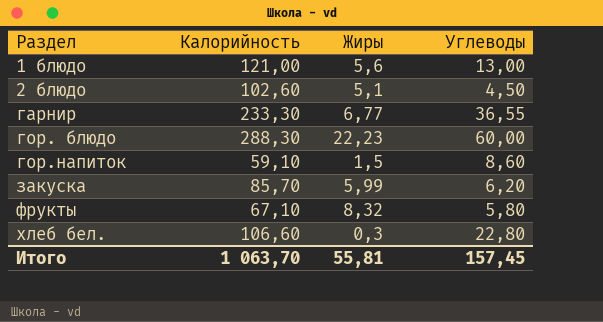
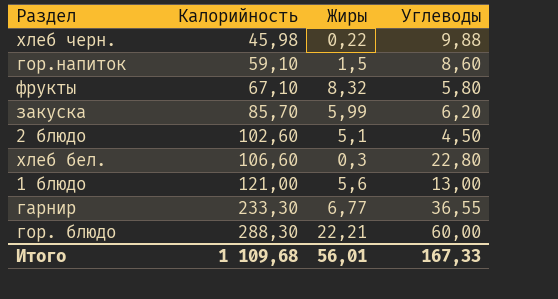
row order: Раздел ascending -> Калорийность ascending
row хлеб черн.: none -> 45,98 | 0,22 | 9,88
гор. блюдо | Жиры: 22,23 -> 22,21
Итого | Калорийность: 1 063,70 -> 1 109,68
Итого | Жиры: 55,81 -> 56,01
Итого | Углеводы: 157,45 -> 167,33

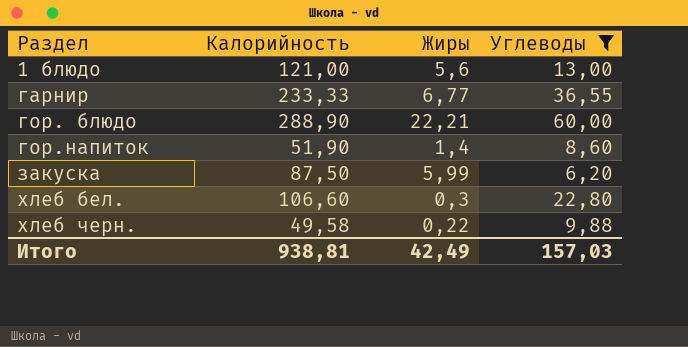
filter: none -> Углеводы >= 6,20
row order: Калорийность ascending -> Раздел ascending
гарнир | Калорийность: 233,30 -> 233,33
гор. блюдо | Калорийность: 288,30 -> 288,90
гор.напиток | Калорийность: 59,10 -> 51,90
гор.напиток | Жиры: 1,5 -> 1,4
закуска | Калорийность: 85,70 -> 87,50
хлеб черн. | Калорийность: 45,98 -> 49,58
Итого | Калорийность: 1 109,68 -> 938,81
Итого | Жиры: 56,01 -> 42,49
Итого | Углеводы: 167,33 -> 157,03

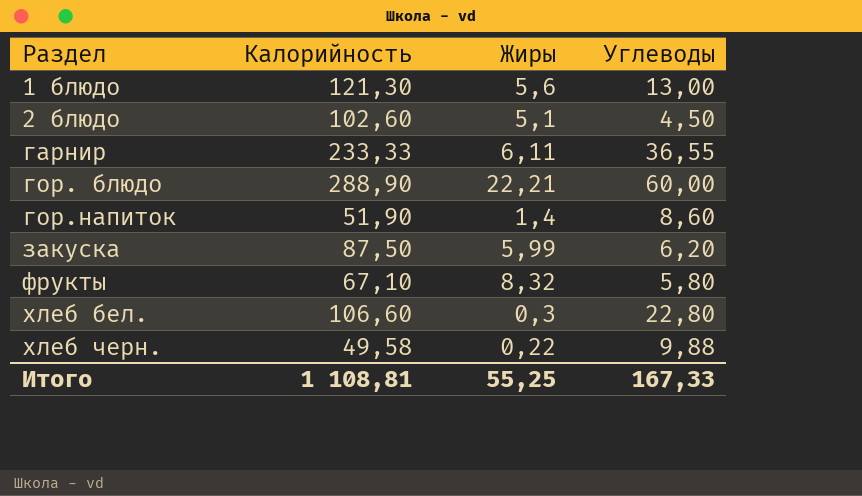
filter: Углеводы >= 6,20 -> none
1 блюдо | Калорийность: 121,00 -> 121,30
гарнир | Жиры: 6,77 -> 6,11
Итого | Калорийность: 938,81 -> 1 108,81
Итого | Жиры: 42,49 -> 55,25
Итого | Углеводы: 157,03 -> 167,33

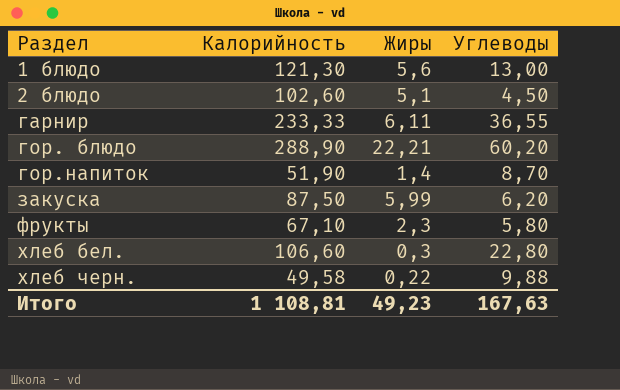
гор. блюдо | Углеводы: 60,00 -> 60,20
гор.напиток | Углеводы: 8,60 -> 8,70
фрукты | Жиры: 8,32 -> 2,3
Итого | Жиры: 55,25 -> 49,23
Итого | Углеводы: 167,33 -> 167,63

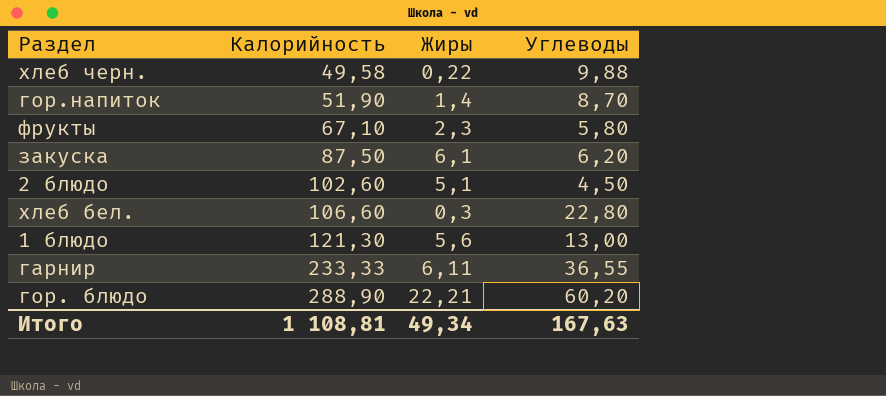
row order: Раздел ascending -> Калорийность ascending
закуска | Жиры: 5,99 -> 6,1
Итого | Жиры: 49,23 -> 49,34

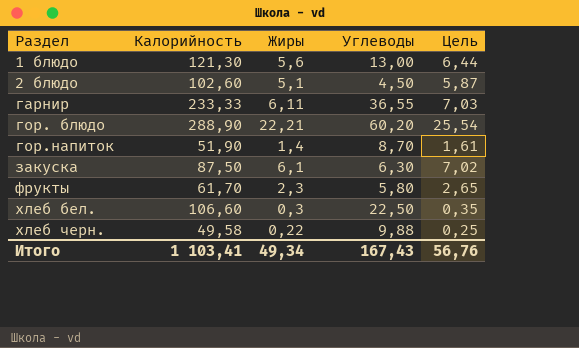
row order: Калорийность ascending -> Раздел ascending
column Цель | formula: none -> [Жиры] * 1,15
закуска | Углеводы: 6,20 -> 6,30
фрукты | Калорийность: 67,10 -> 61,70
хлеб бел. | Углеводы: 22,80 -> 22,50
Итого | Калорийность: 1 108,81 -> 1 103,41
Итого | Углеводы: 167,63 -> 167,43

